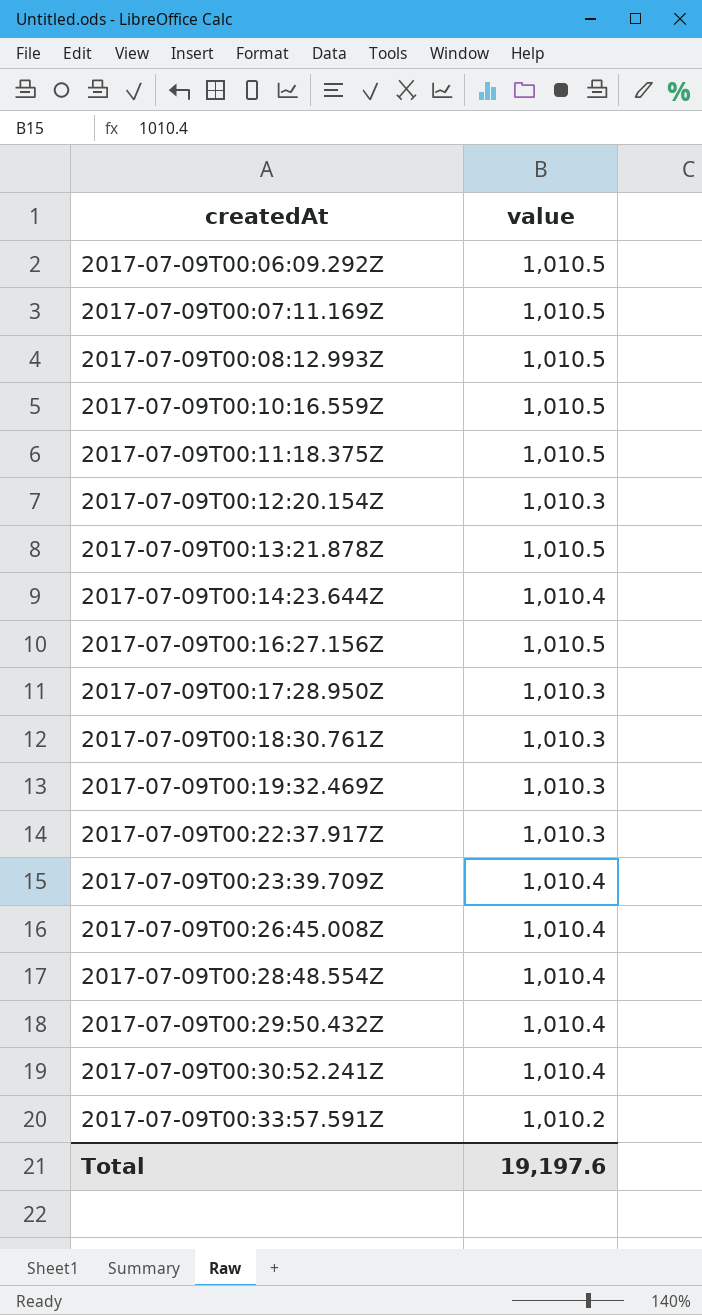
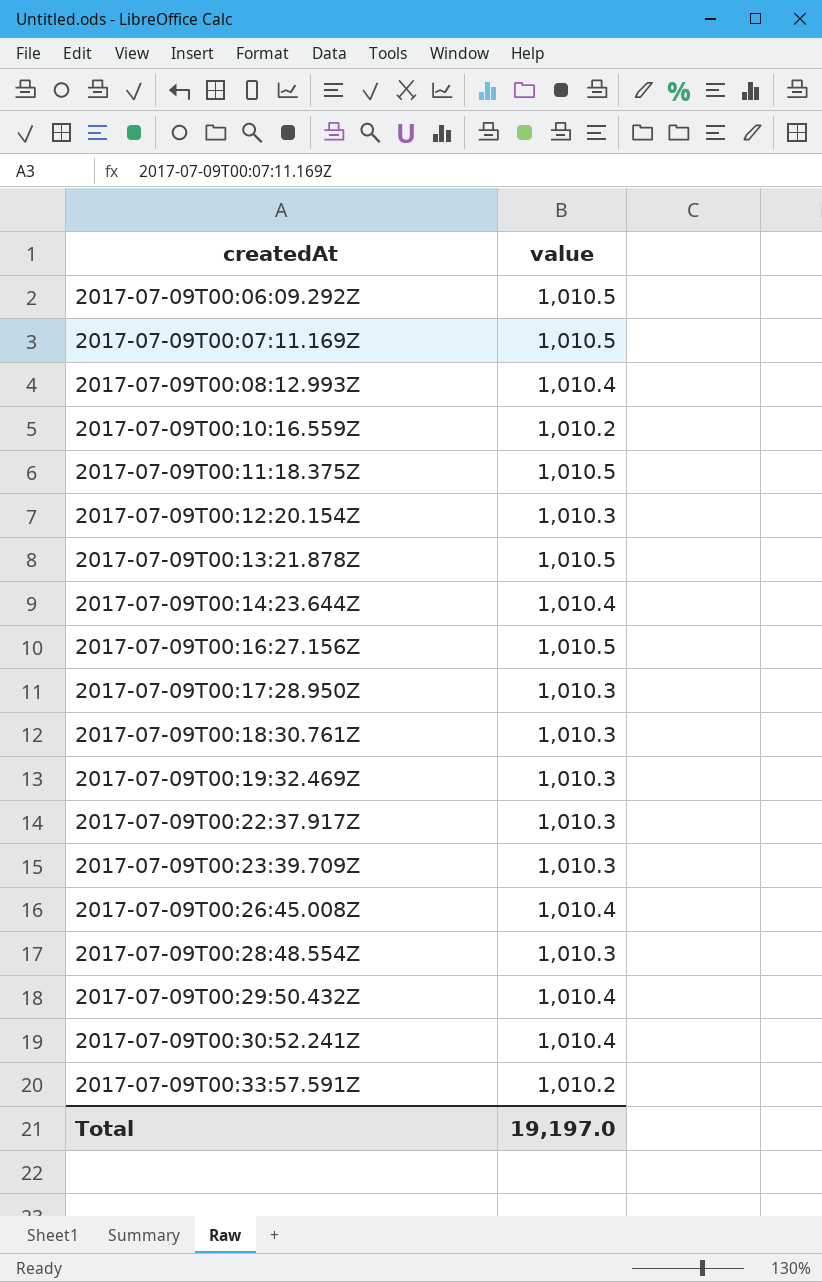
2017-07-09T00:08:12.993Z | value: 1,010.5 -> 1,010.4
2017-07-09T00:10:16.559Z | value: 1,010.5 -> 1,010.2
2017-07-09T00:23:39.709Z | value: 1,010.4 -> 1,010.3
2017-07-09T00:28:48.554Z | value: 1,010.4 -> 1,010.3
Total | value: 19,197.6 -> 19,197.0

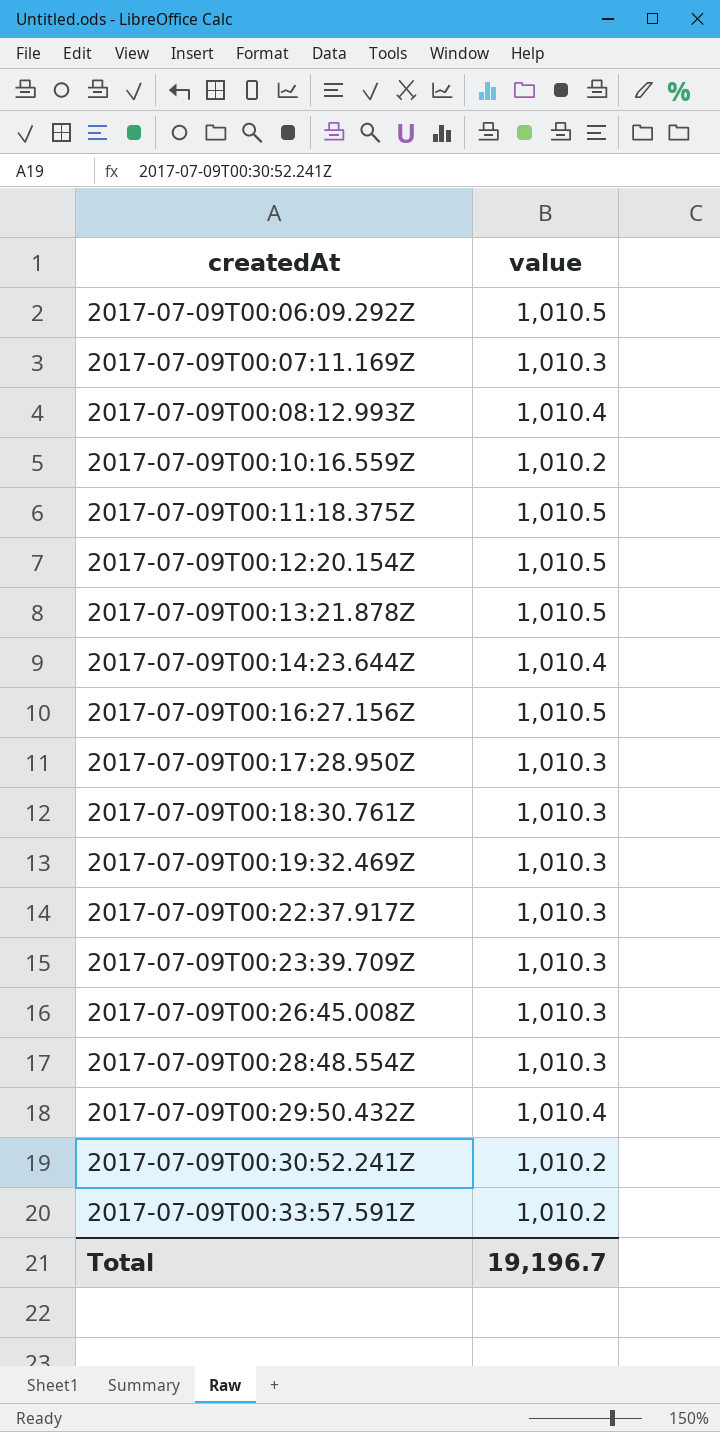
2017-07-09T00:07:11.169Z | value: 1,010.5 -> 1,010.3
2017-07-09T00:12:20.154Z | value: 1,010.3 -> 1,010.5
2017-07-09T00:26:45.008Z | value: 1,010.4 -> 1,010.3
2017-07-09T00:30:52.241Z | value: 1,010.4 -> 1,010.2
Total | value: 19,197.0 -> 19,196.7

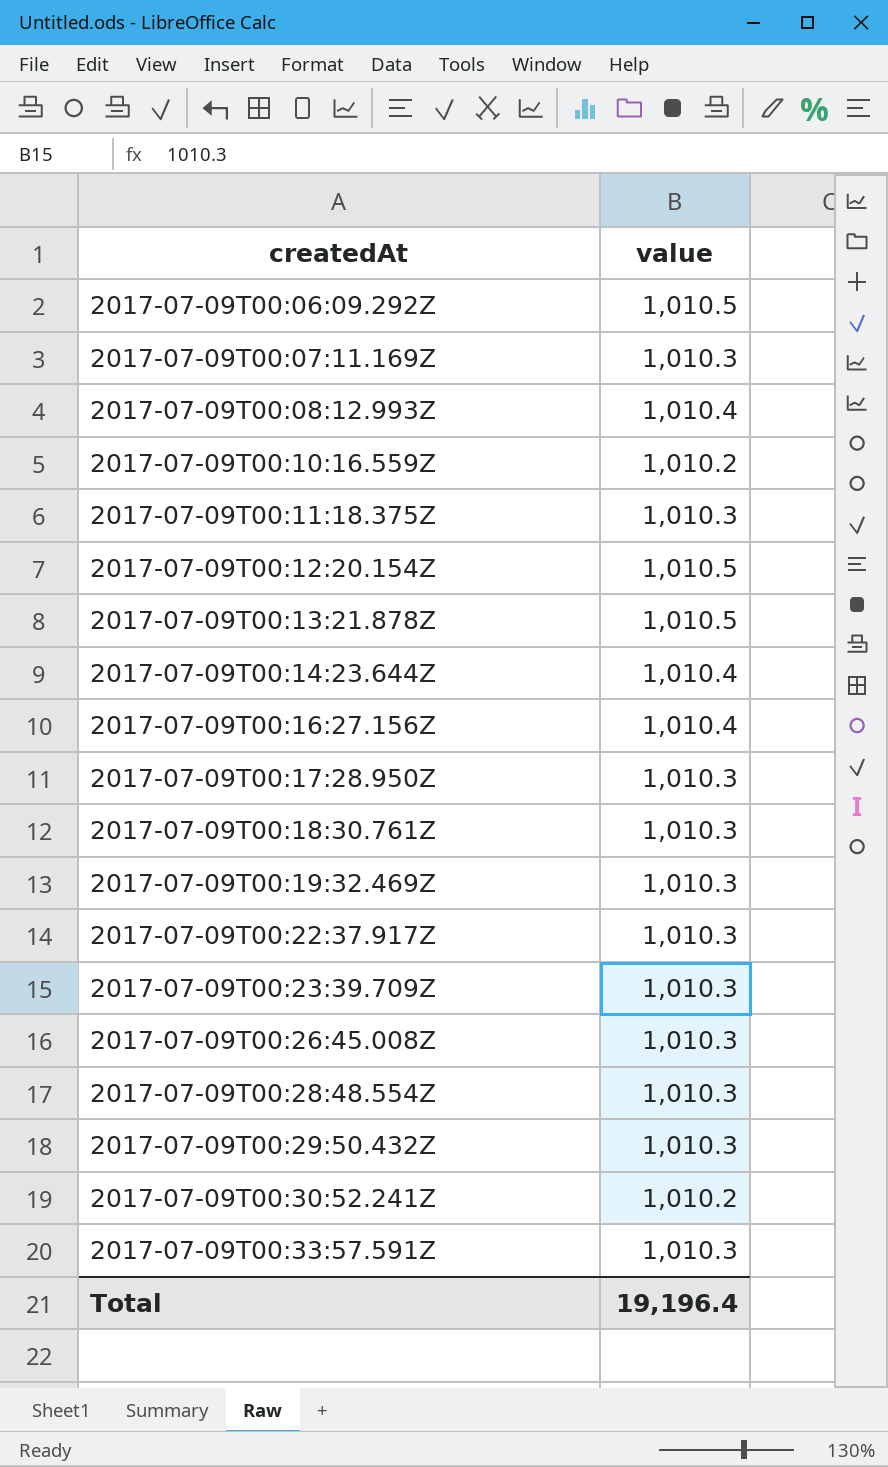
2017-07-09T00:11:18.375Z | value: 1,010.5 -> 1,010.3
2017-07-09T00:16:27.156Z | value: 1,010.5 -> 1,010.4
2017-07-09T00:29:50.432Z | value: 1,010.4 -> 1,010.3
2017-07-09T00:33:57.591Z | value: 1,010.2 -> 1,010.3
Total | value: 19,196.7 -> 19,196.4

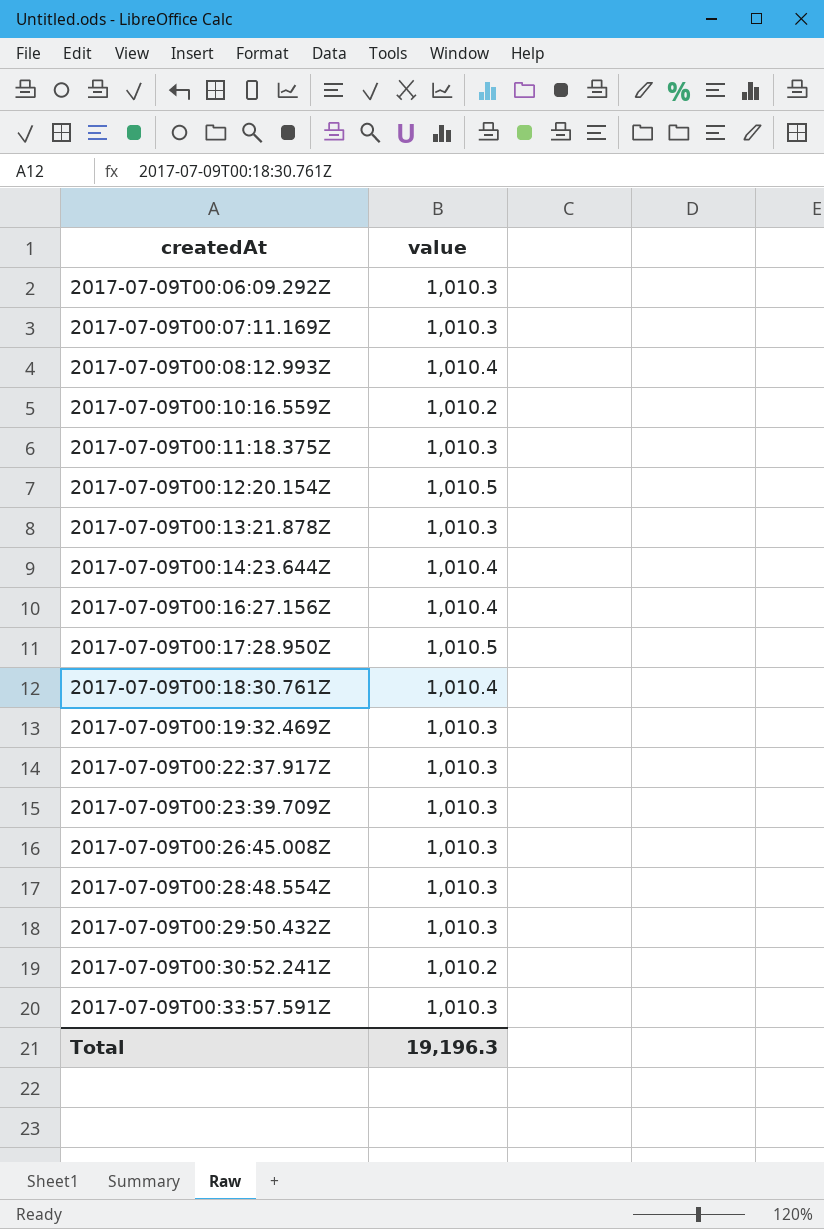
2017-07-09T00:06:09.292Z | value: 1,010.5 -> 1,010.3
2017-07-09T00:13:21.878Z | value: 1,010.5 -> 1,010.3
2017-07-09T00:17:28.950Z | value: 1,010.3 -> 1,010.5
2017-07-09T00:18:30.761Z | value: 1,010.3 -> 1,010.4
Total | value: 19,196.4 -> 19,196.3

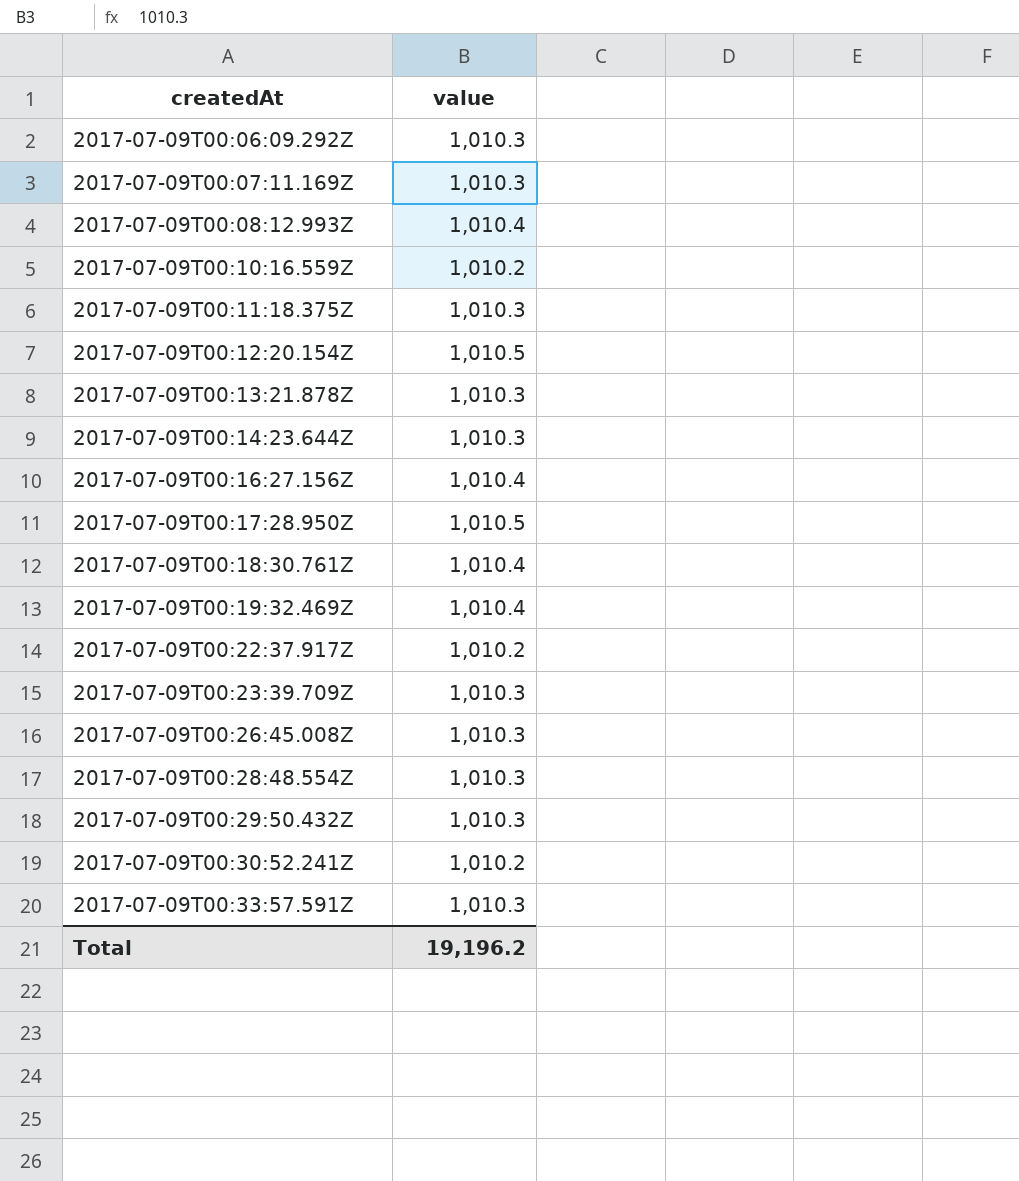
2017-07-09T00:14:23.644Z | value: 1,010.4 -> 1,010.3
2017-07-09T00:19:32.469Z | value: 1,010.3 -> 1,010.4
2017-07-09T00:22:37.917Z | value: 1,010.3 -> 1,010.2
Total | value: 19,196.3 -> 19,196.2

